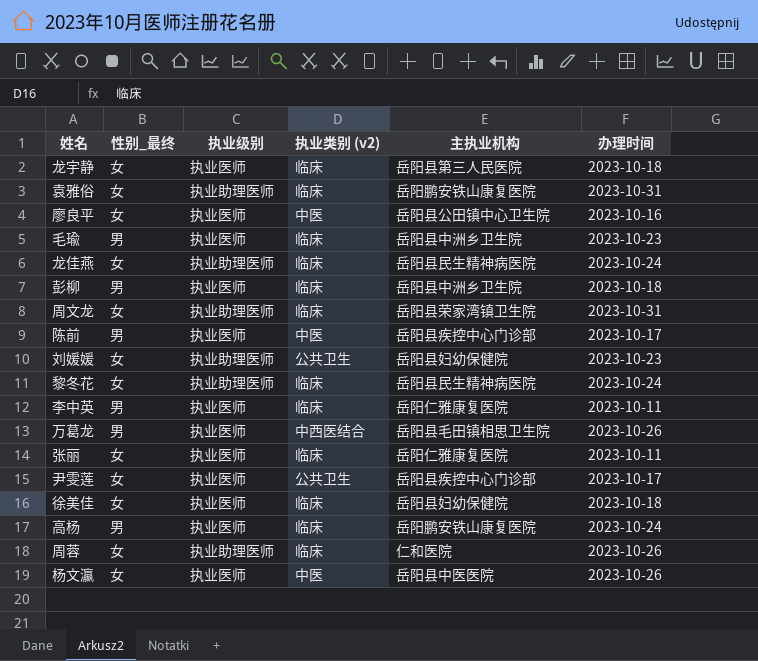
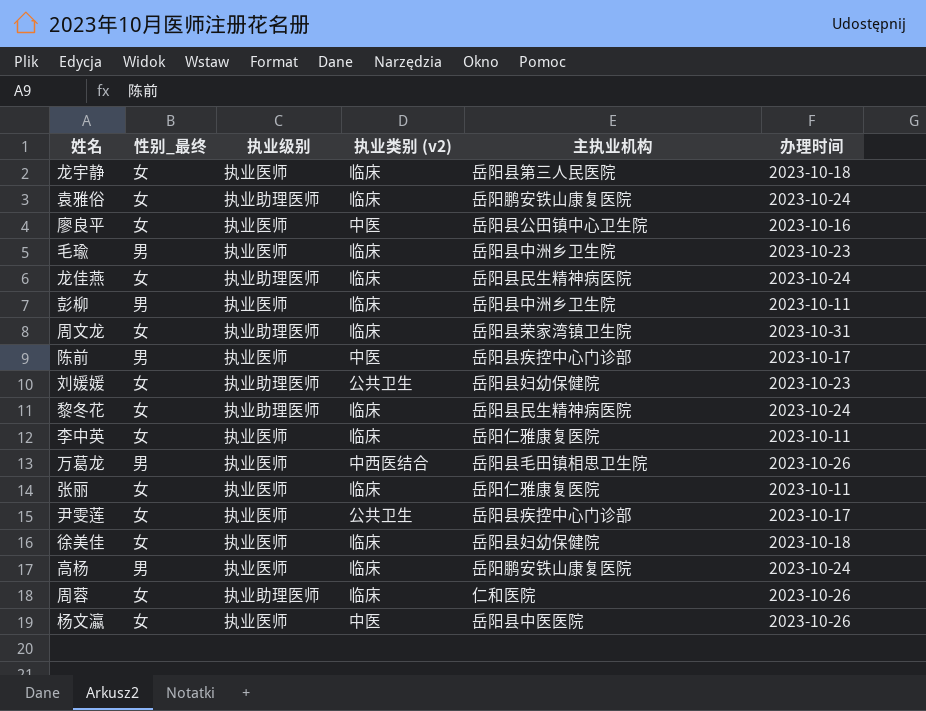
袁雅俗 | 办理时间: 2023-10-31 -> 2023-10-24
彭柳 | 办理时间: 2023-10-18 -> 2023-10-11
李中英 | 性别_最终: 男 -> 女

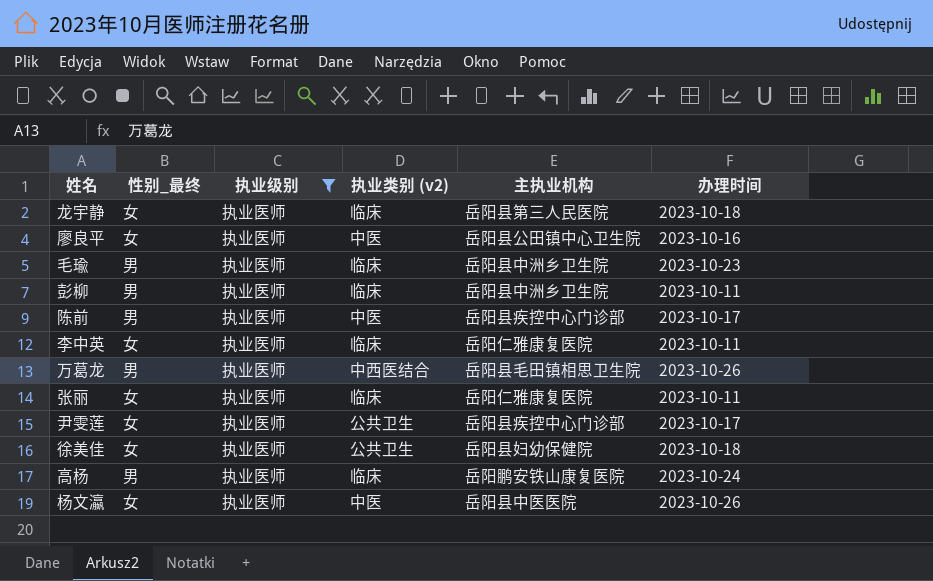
filter: none -> 执业级别 = 执业医师
徐美佳 | 执业类别 (v2): 临床 -> 公共卫生

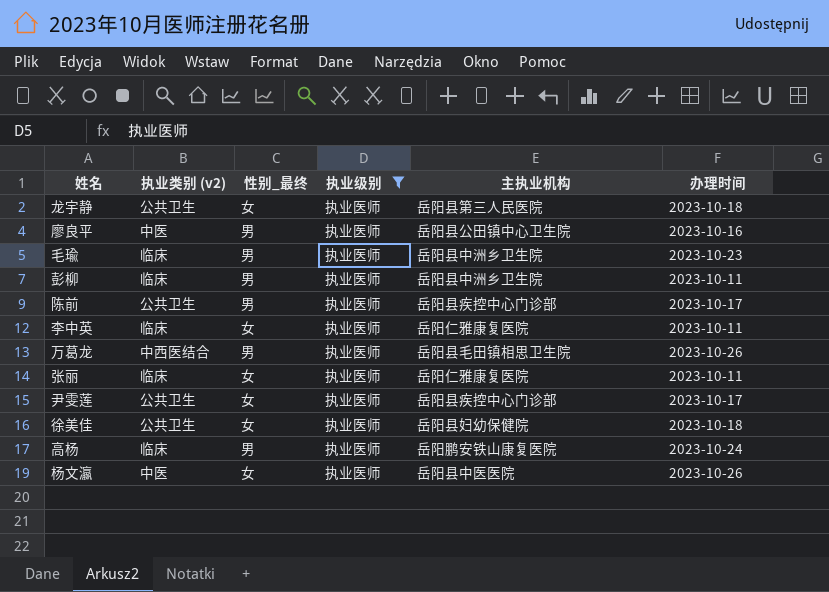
column 执业类别 (v2) | position: 4 -> 2
龙宇静 | 执业类别 (v2): 临床 -> 公共卫生
廖良平 | 性别_最终: 女 -> 男
陈前 | 执业类别 (v2): 中医 -> 公共卫生

